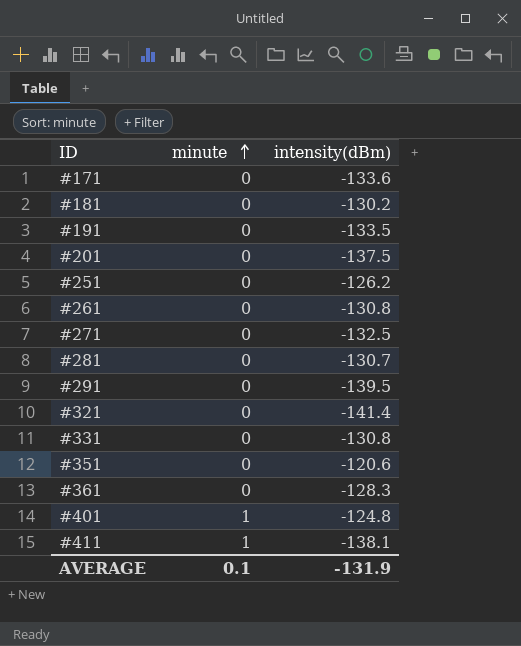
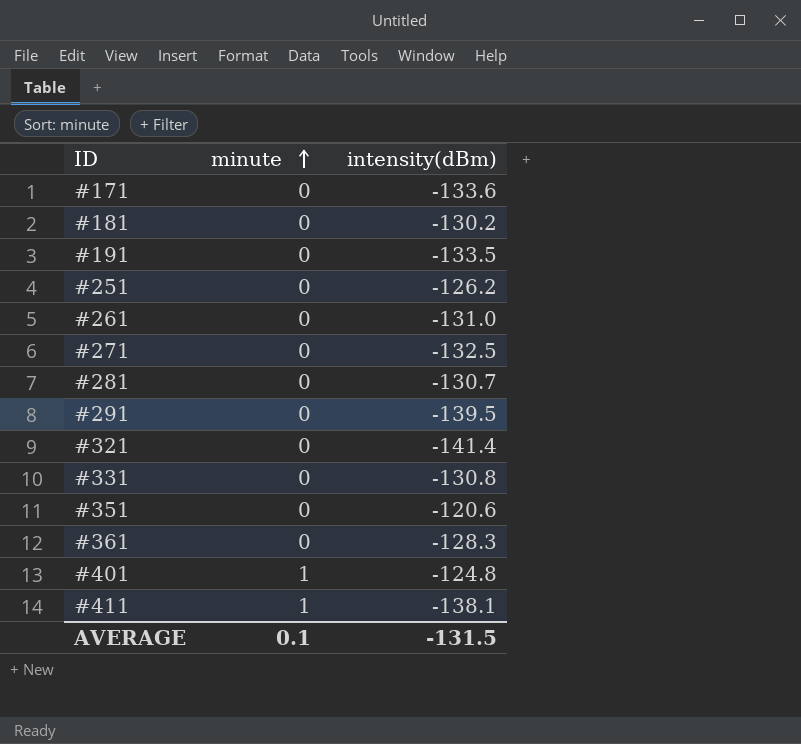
row #201: 0 | -137.5 -> none
#261 | intensity(dBm): -130.8 -> -131.0
AVERAGE | intensity(dBm): -131.9 -> -131.5

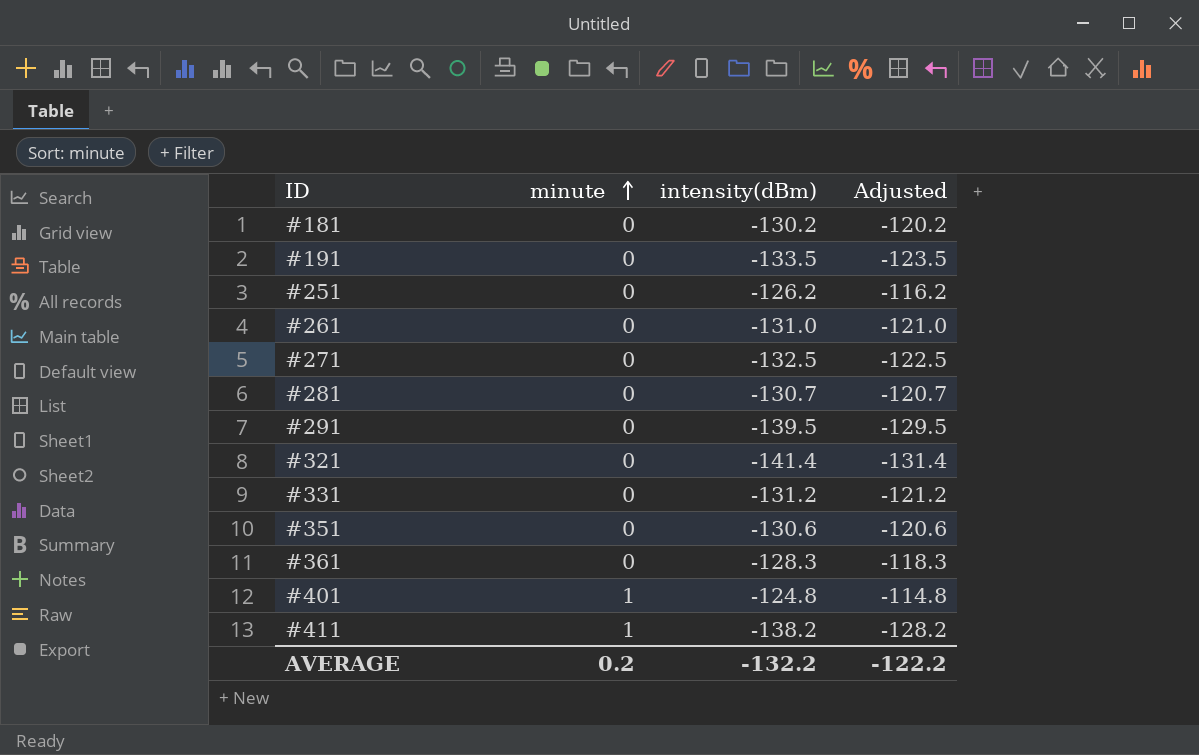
column Adjusted | formula: none -> [intensity(dBm)] + 10
row #171: 0 | -133.6 -> none
#331 | intensity(dBm): -130.8 -> -131.2
#351 | intensity(dBm): -120.6 -> -130.6
#411 | intensity(dBm): -138.1 -> -138.2
AVERAGE | minute: 0.1 -> 0.2
AVERAGE | intensity(dBm): -131.5 -> -132.2

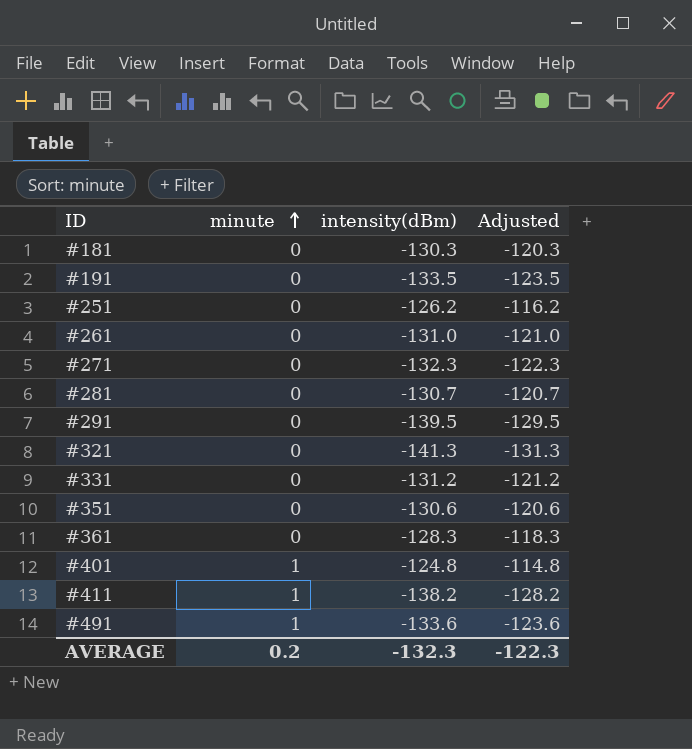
#181 | intensity(dBm): -130.2 -> -130.3
#181 | Adjusted: -120.2 -> -120.3
#271 | intensity(dBm): -132.5 -> -132.3
#271 | Adjusted: -122.5 -> -122.3
#321 | intensity(dBm): -141.4 -> -141.3
#321 | Adjusted: -131.4 -> -131.3
row #491: none -> 1 | -133.6 | -123.6
AVERAGE | intensity(dBm): -132.2 -> -132.3
AVERAGE | Adjusted: -122.2 -> -122.3

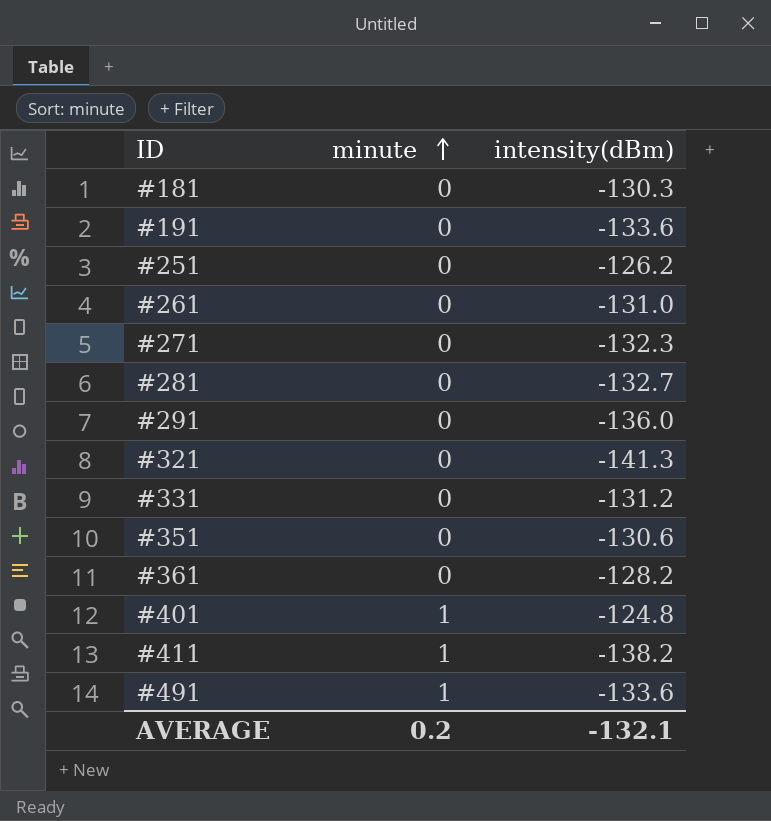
column Adjusted | formula: [intensity(dBm)] + 10 -> none
#191 | intensity(dBm): -133.5 -> -133.6
#281 | intensity(dBm): -130.7 -> -132.7
#291 | intensity(dBm): -139.5 -> -136.0
#361 | intensity(dBm): -128.3 -> -128.2
AVERAGE | intensity(dBm): -132.3 -> -132.1

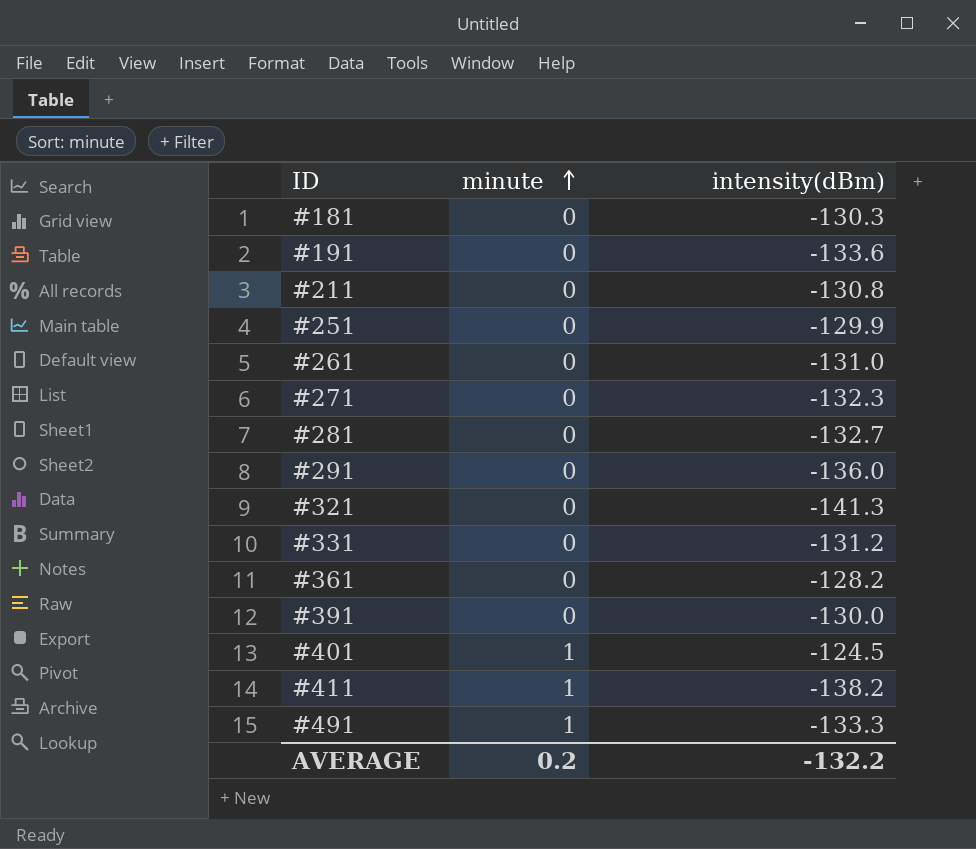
row #351: 0 | -130.6 -> none
row #211: none -> 0 | -130.8
#251 | intensity(dBm): -126.2 -> -129.9
row #391: none -> 0 | -130.0
#401 | intensity(dBm): -124.8 -> -124.5
#491 | intensity(dBm): -133.6 -> -133.3
AVERAGE | intensity(dBm): -132.1 -> -132.2

